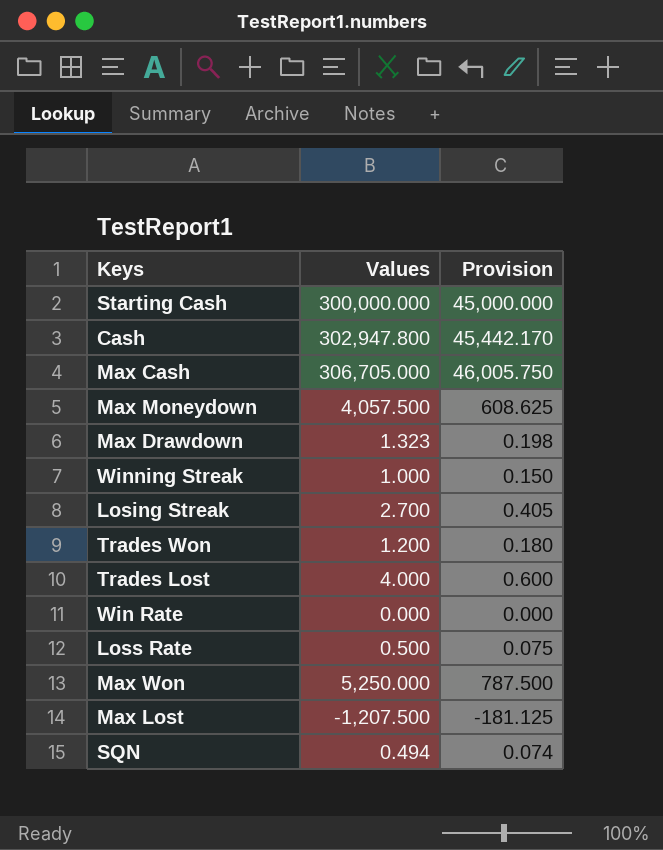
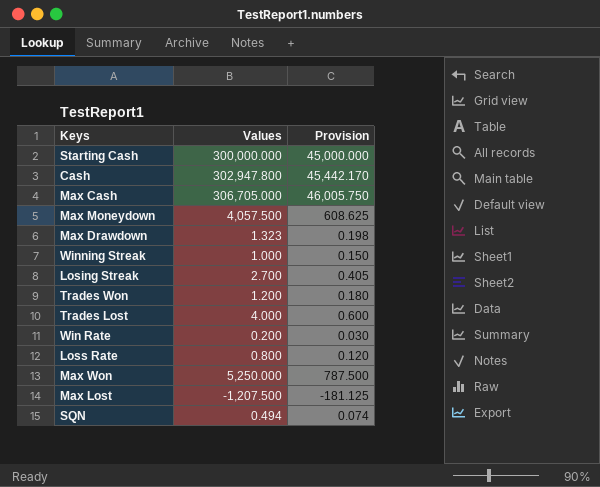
Win Rate | Values: 0.000 -> 0.200
Win Rate | Provision: 0.000 -> 0.030
Loss Rate | Values: 0.500 -> 0.800
Loss Rate | Provision: 0.075 -> 0.120

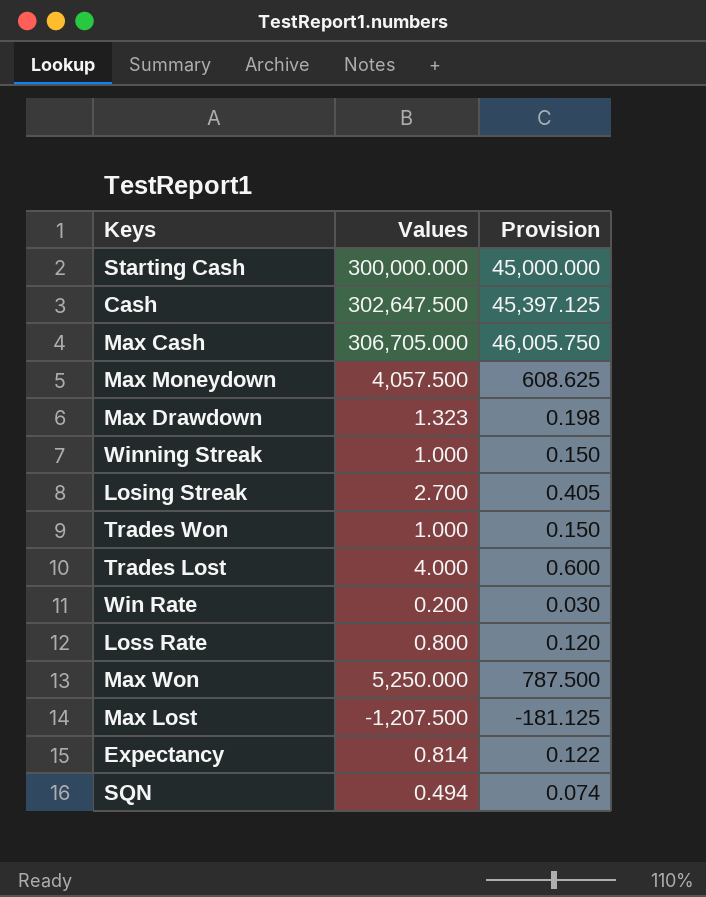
Cash | Values: 302,947.800 -> 302,647.500
Cash | Provision: 45,442.170 -> 45,397.125
Trades Won | Values: 1.200 -> 1.000
Trades Won | Provision: 0.180 -> 0.150
row Expectancy: none -> 0.814 | 0.122

